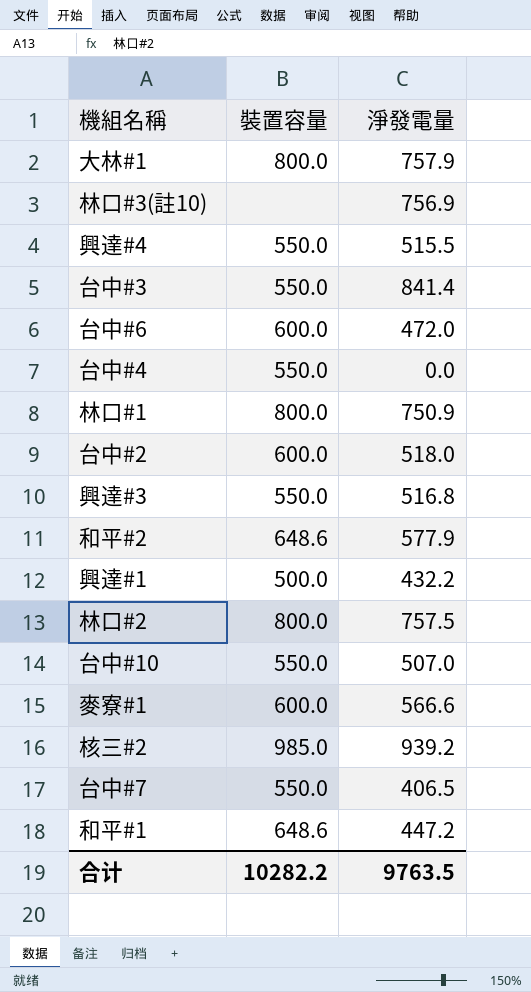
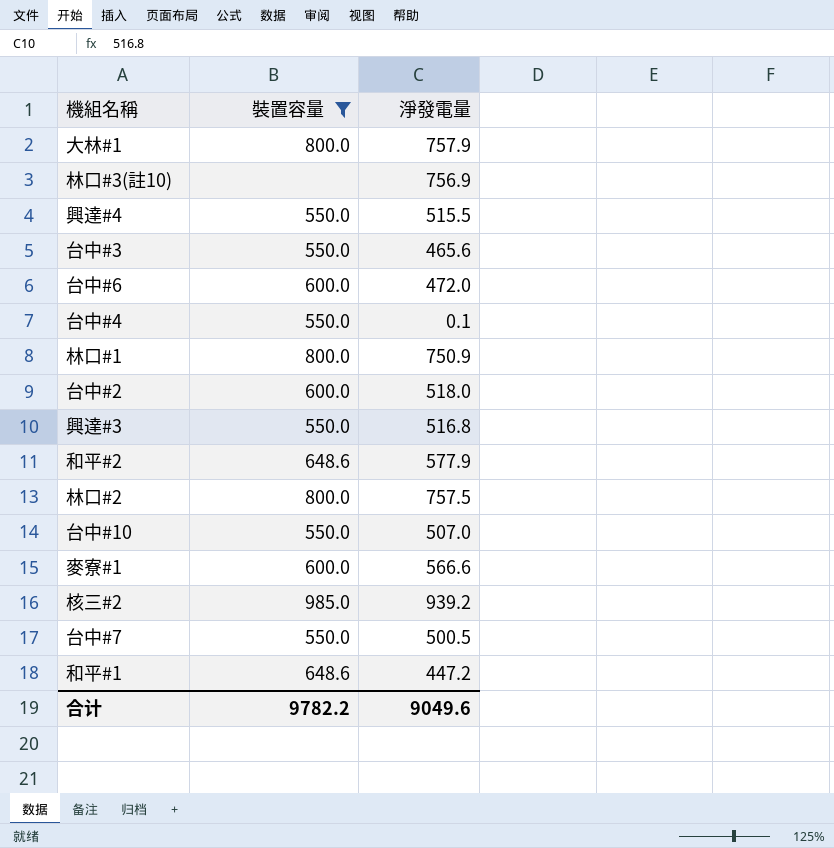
filter: none -> 裝置容量 != 500.0
台中#3 | 淨發電量: 841.4 -> 465.6
台中#4 | 淨發電量: 0.0 -> 0.1
台中#7 | 淨發電量: 406.5 -> 500.5
合计 | 裝置容量: 10282.2 -> 9782.2
合计 | 淨發電量: 9763.5 -> 9049.6

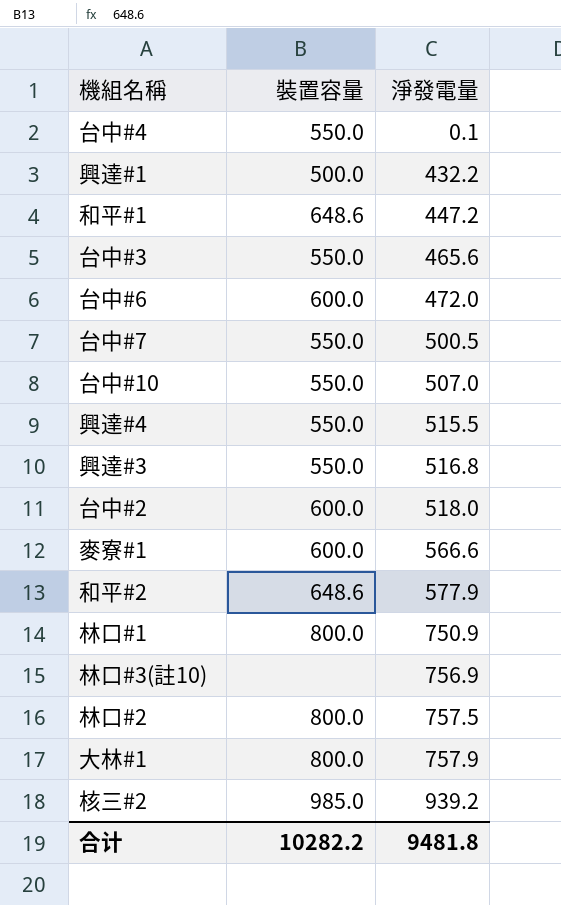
filter: 裝置容量 != 500.0 -> none
row order: none -> 淨發電量 ascending
合计 | 裝置容量: 9782.2 -> 10282.2
合计 | 淨發電量: 9049.6 -> 9481.8

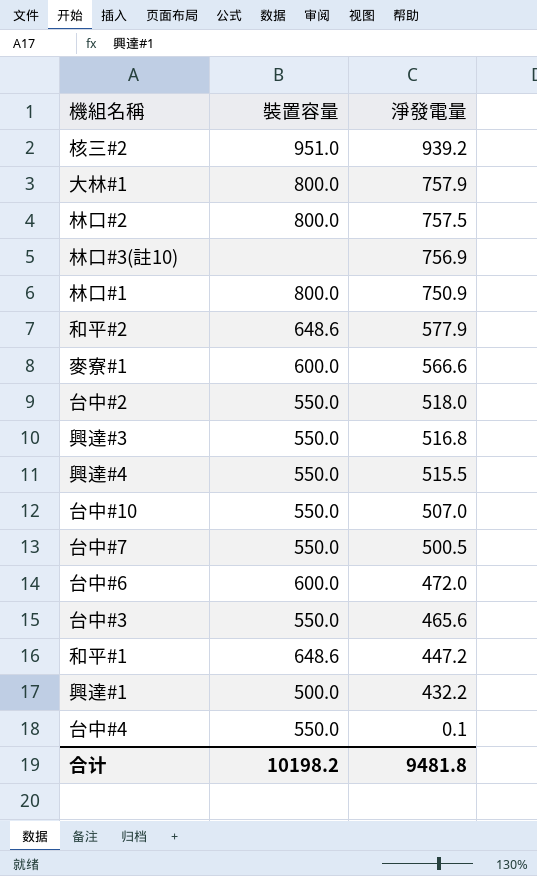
row order: 淨發電量 ascending -> 淨發電量 descending
核三#2 | 裝置容量: 985.0 -> 951.0
台中#2 | 裝置容量: 600.0 -> 550.0
合计 | 裝置容量: 10282.2 -> 10198.2

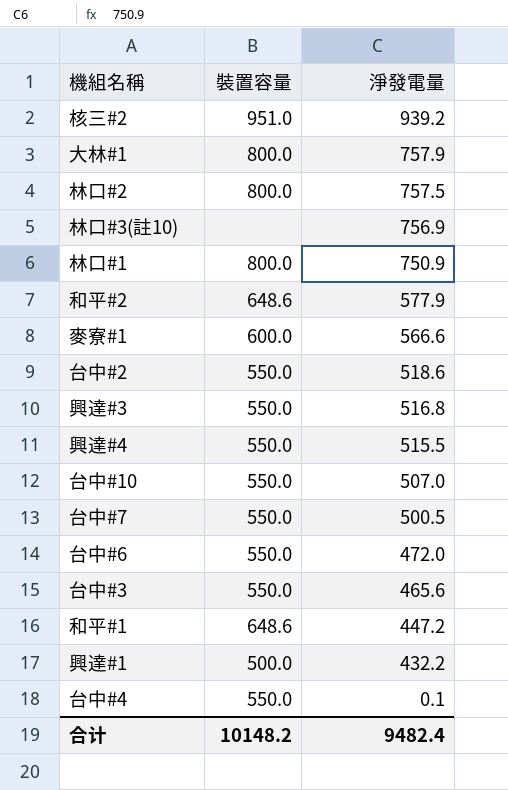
台中#2 | 淨發電量: 518.0 -> 518.6
台中#6 | 裝置容量: 600.0 -> 550.0
合计 | 裝置容量: 10198.2 -> 10148.2
合计 | 淨發電量: 9481.8 -> 9482.4

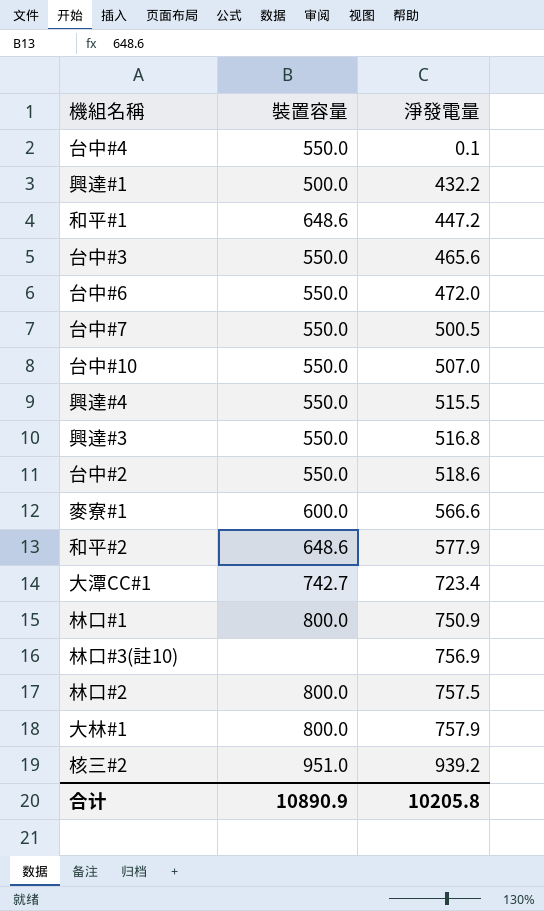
row order: 淨發電量 descending -> 淨發電量 ascending
row 大潭CC#1: none -> 742.7 | 723.4
合计 | 裝置容量: 10148.2 -> 10890.9
合计 | 淨發電量: 9482.4 -> 10205.8

